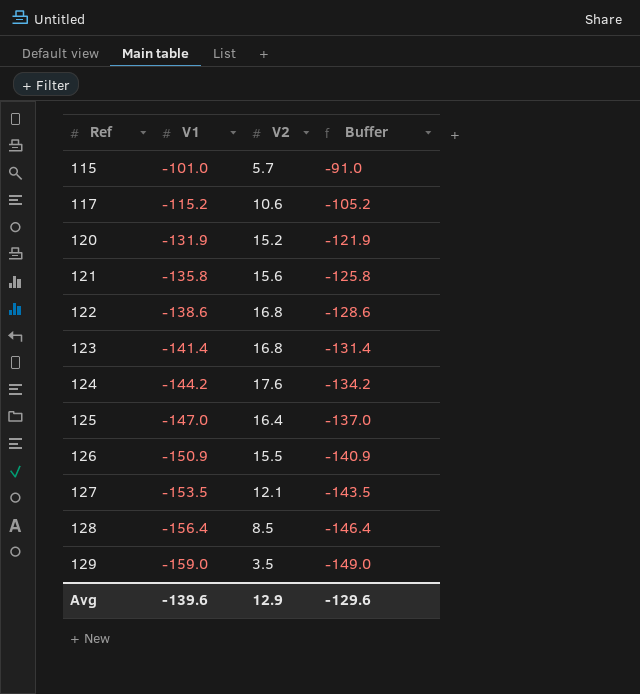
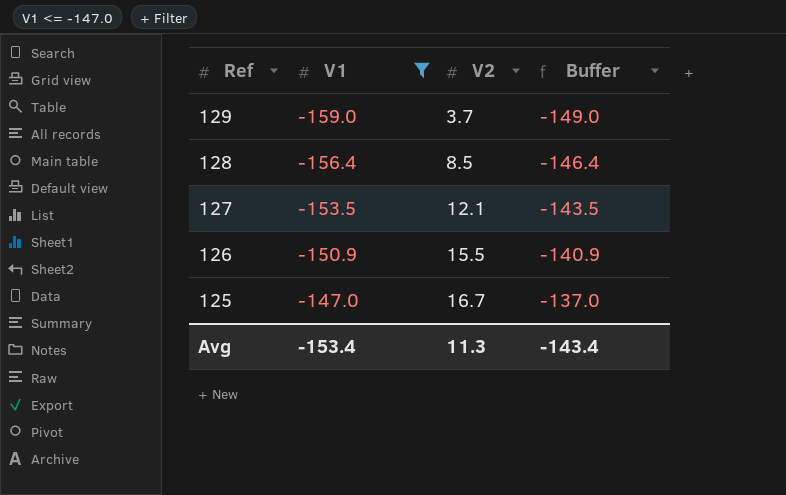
filter: none -> V1 <= -147.0
row order: Ref ascending -> Ref descending
129 | V2: 3.5 -> 3.7
125 | V2: 16.4 -> 16.7
Avg | V1: -139.6 -> -153.4
Avg | V2: 12.9 -> 11.3
Avg | Buffer: -129.6 -> -143.4

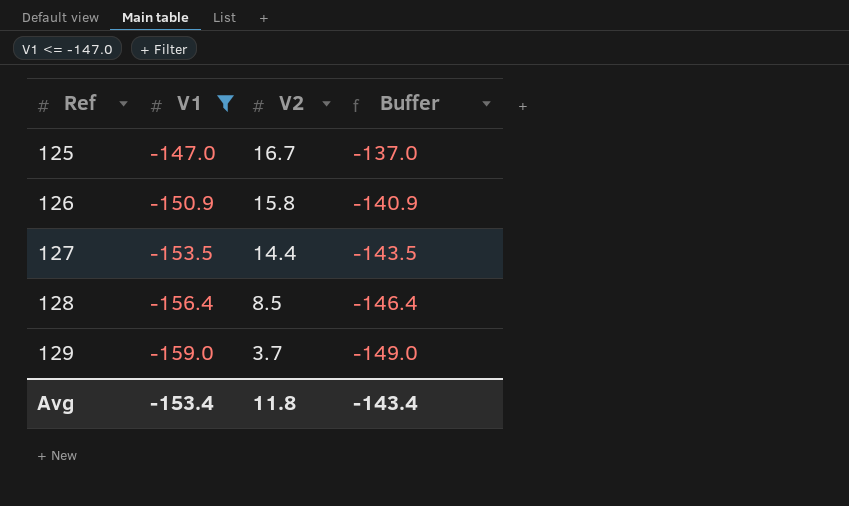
row order: Ref descending -> Ref ascending
126 | V2: 15.5 -> 15.8
127 | V2: 12.1 -> 14.4
Avg | V2: 11.3 -> 11.8

